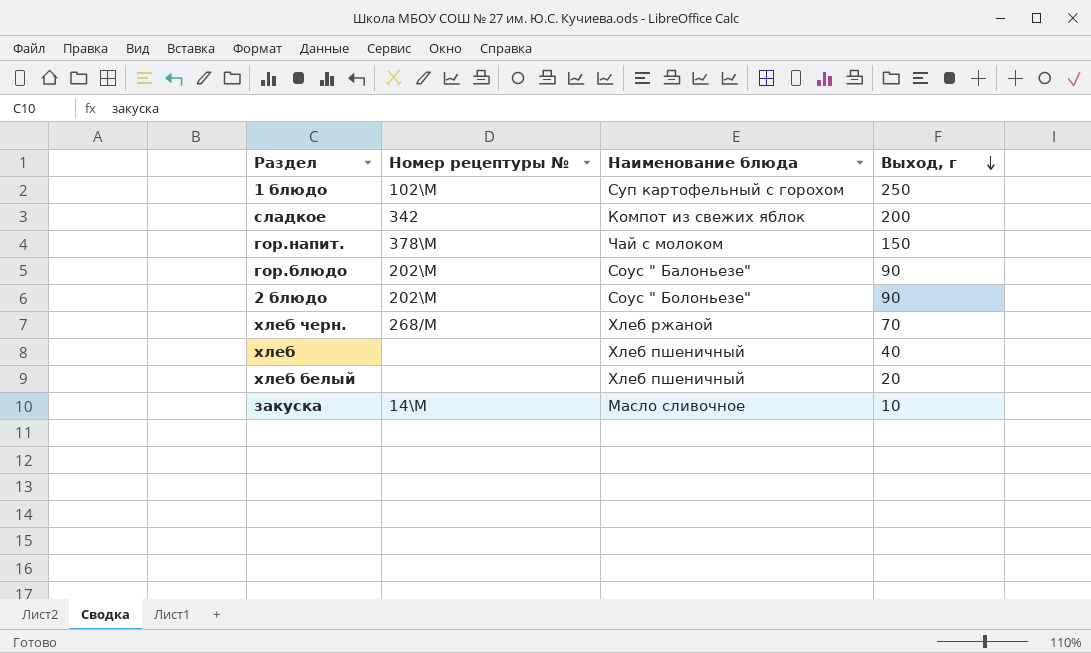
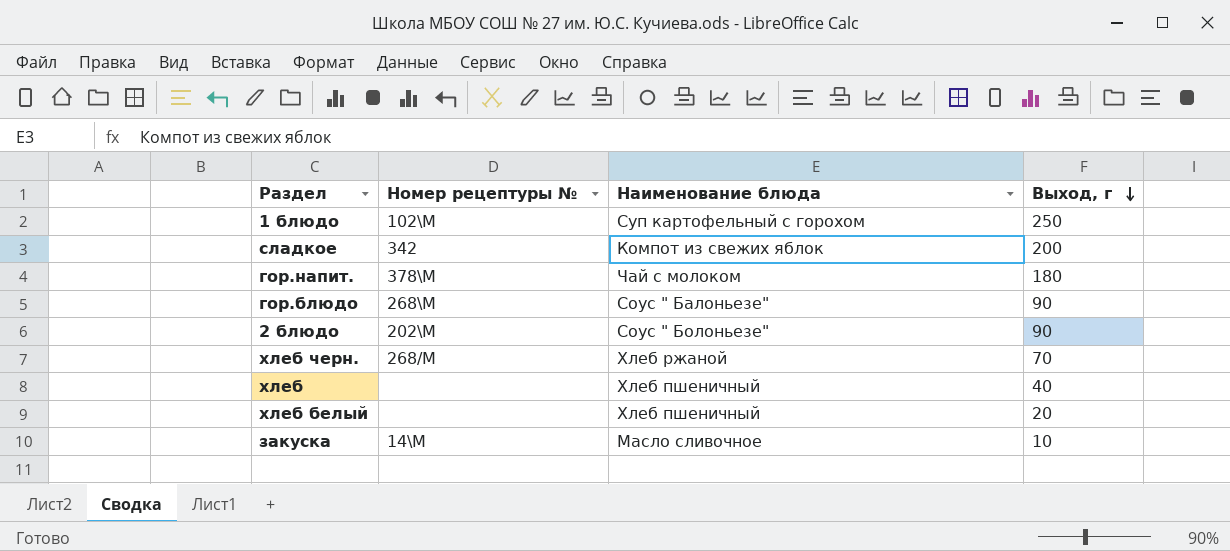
гор.напит. | Выход, г: 150 -> 180
гор.блюдо | Номер рецептуры №: 202\М -> 268\М

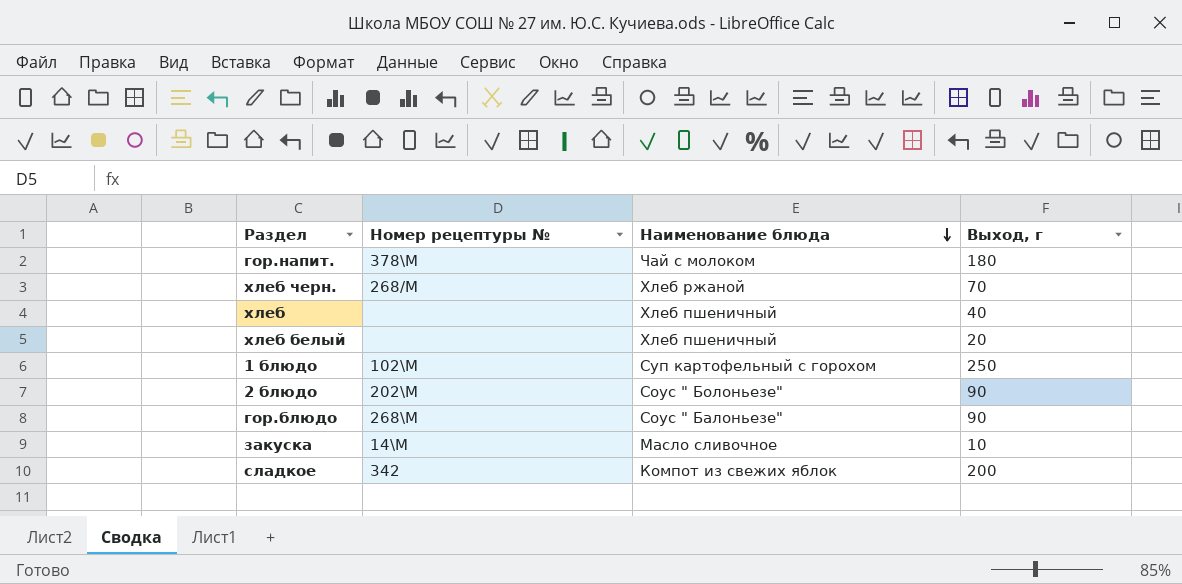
row order: Выход, г descending -> Наименование блюда descending

